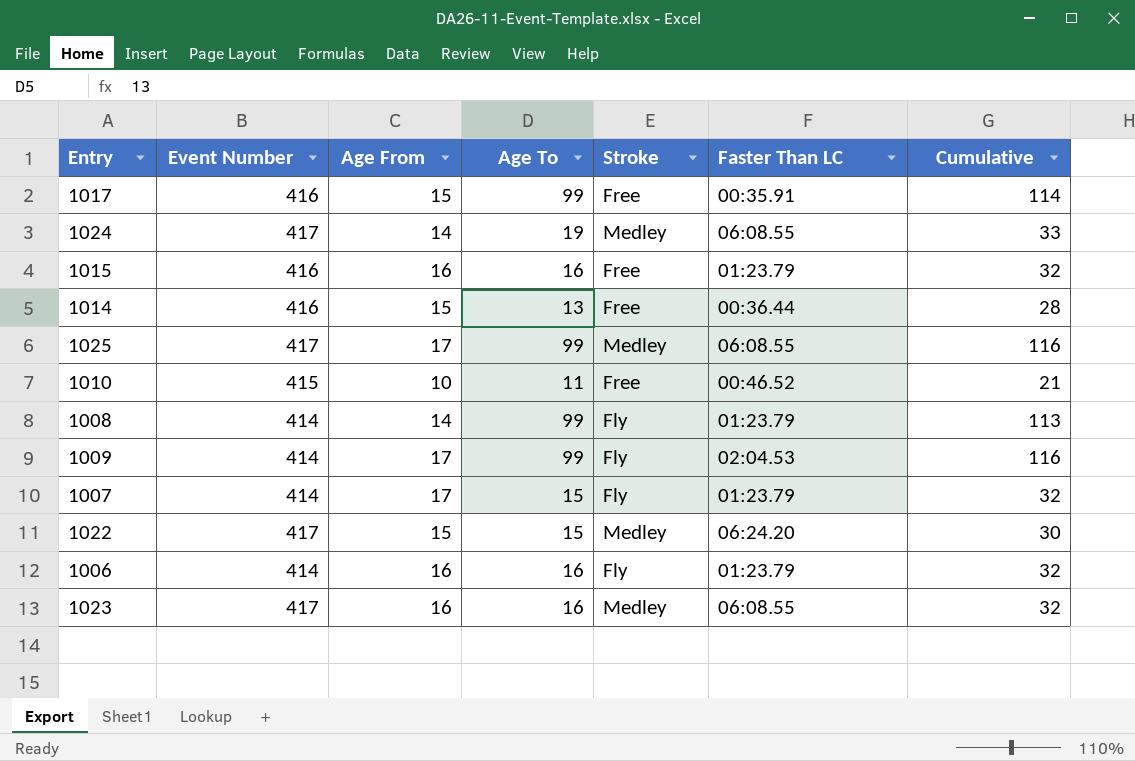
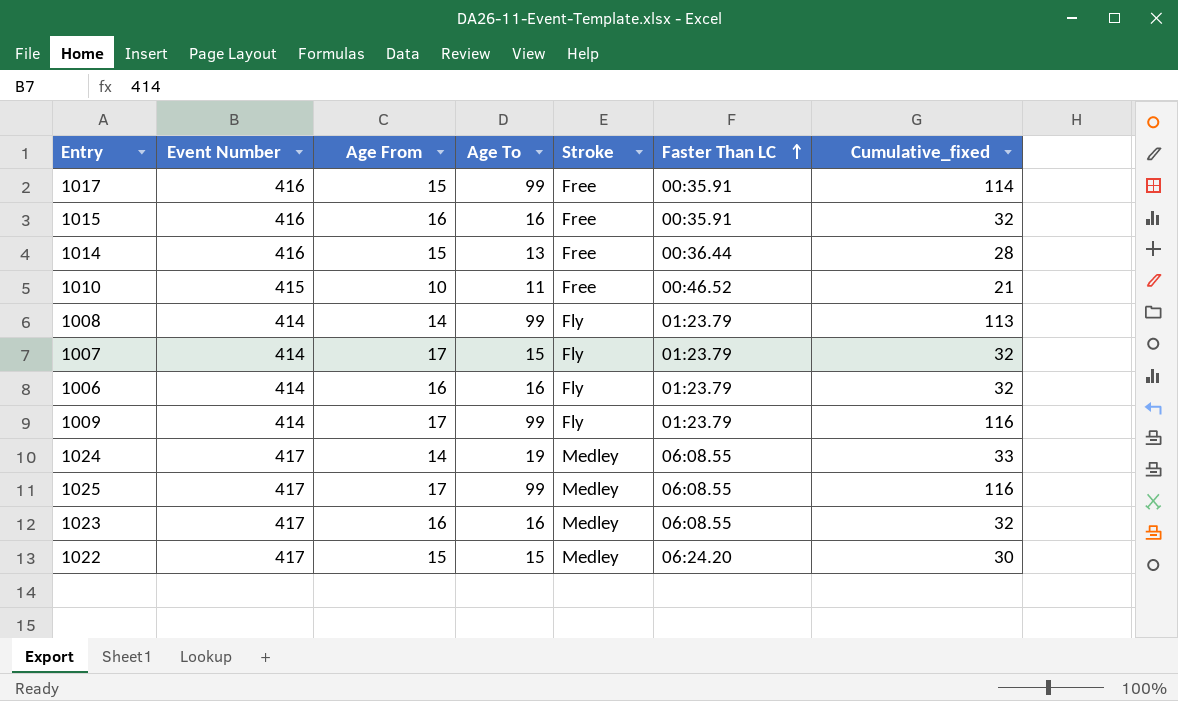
row order: none -> Faster Than LC ascending
column name: Cumulative -> Cumulative_fixed
1015 | Faster Than LC: 01:23.79 -> 00:35.91
1009 | Faster Than LC: 02:04.53 -> 01:23.79

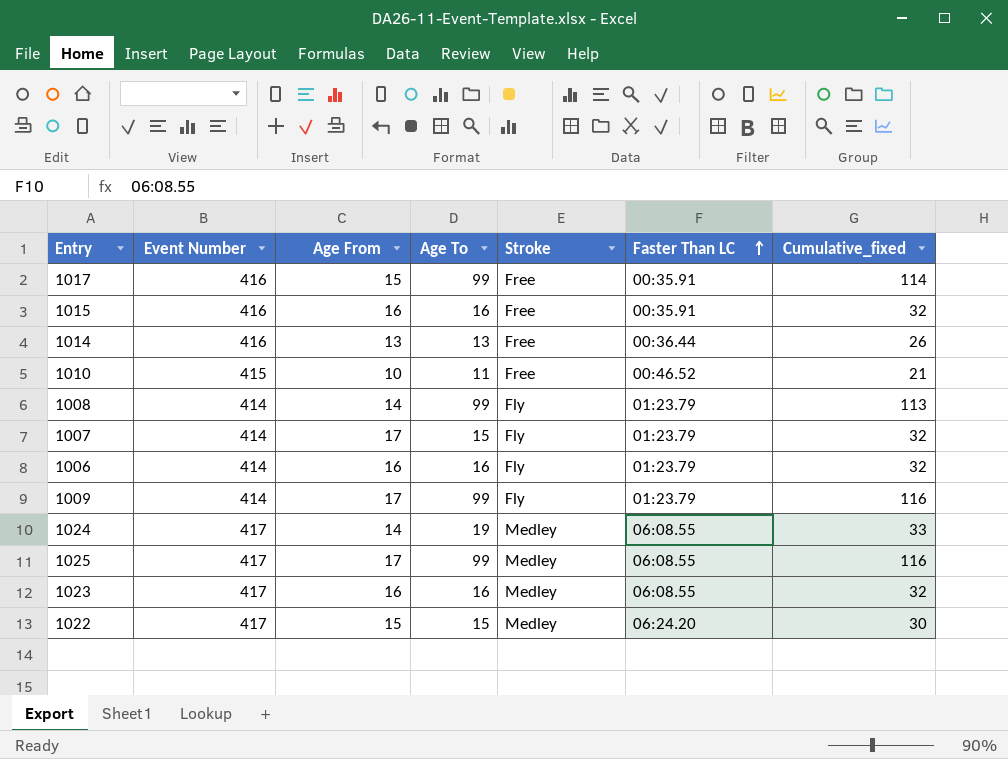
1014 | Age From: 15 -> 13
1014 | Cumulative_fixed: 28 -> 26

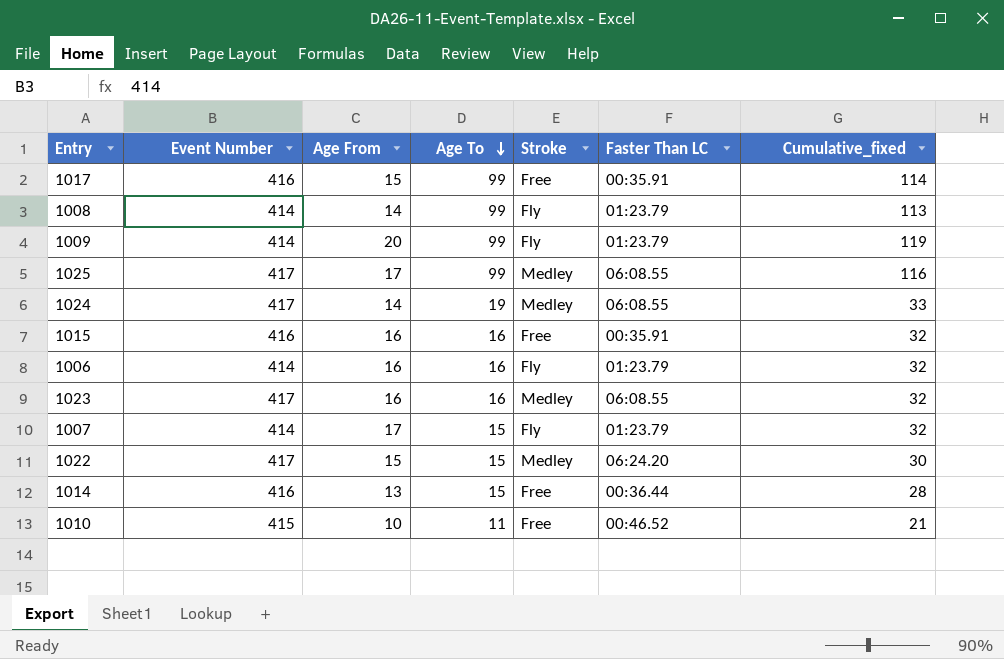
row order: Faster Than LC ascending -> Age To descending
1009 | Age From: 17 -> 20
1009 | Cumulative_fixed: 116 -> 119
1014 | Age To: 13 -> 15
1014 | Cumulative_fixed: 26 -> 28

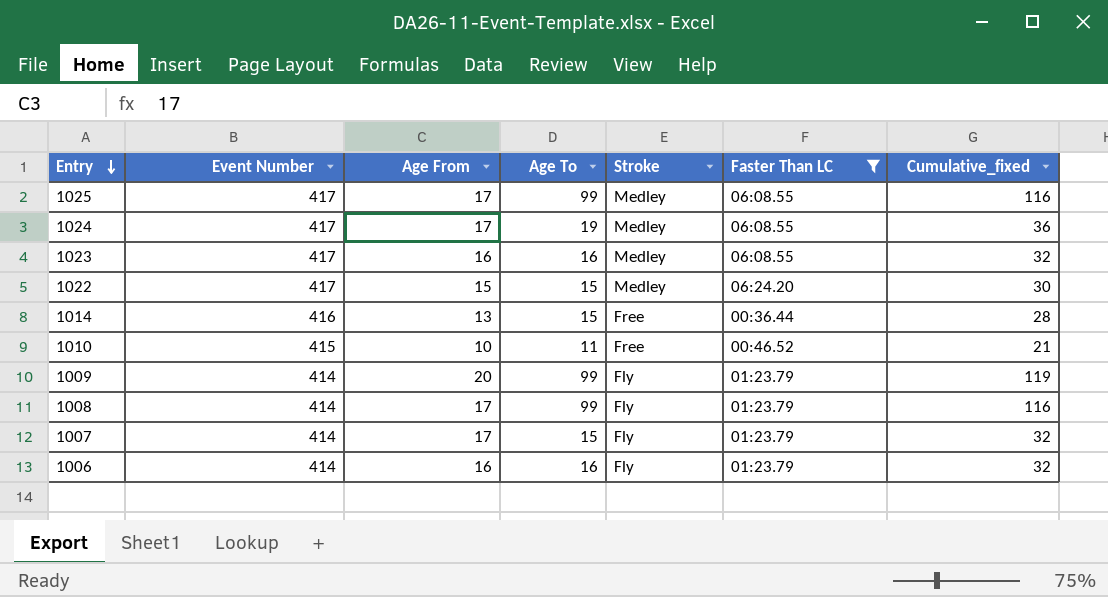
filter: none -> Faster Than LC != 00:35.91
row order: Age To descending -> Entry descending
1024 | Age From: 14 -> 17
1024 | Cumulative_fixed: 33 -> 36
1008 | Age From: 14 -> 17
1008 | Cumulative_fixed: 113 -> 116

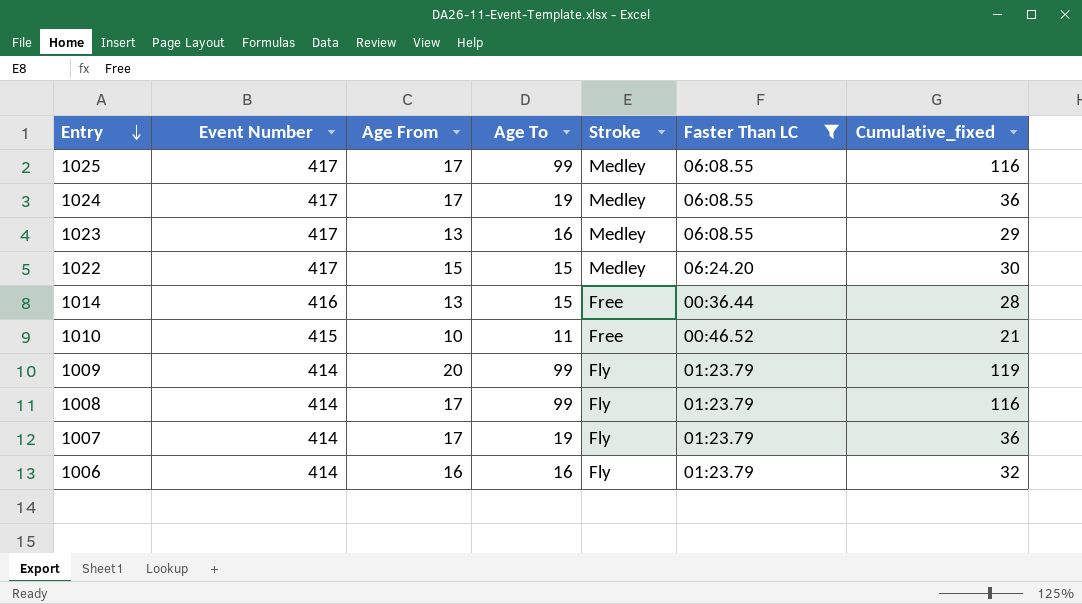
1023 | Age From: 16 -> 13
1023 | Cumulative_fixed: 32 -> 29
1007 | Age To: 15 -> 19
1007 | Cumulative_fixed: 32 -> 36

